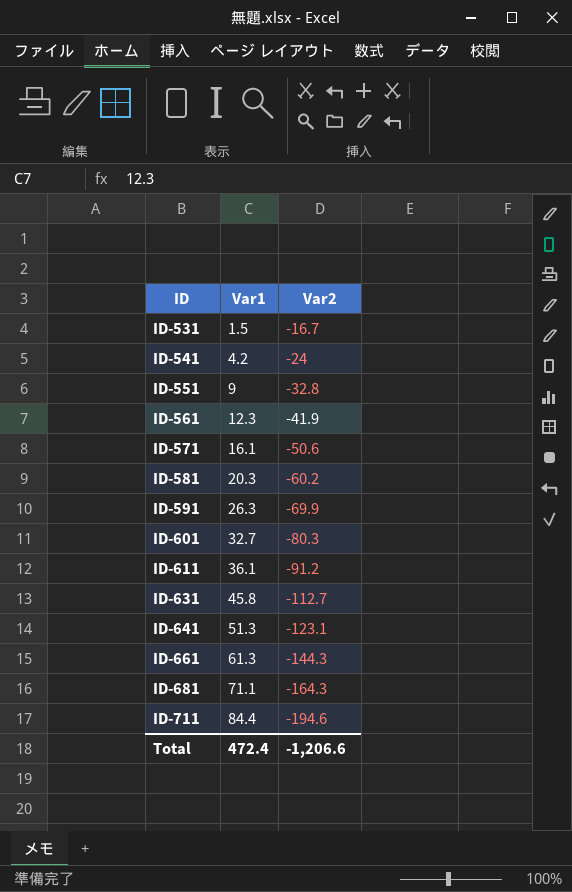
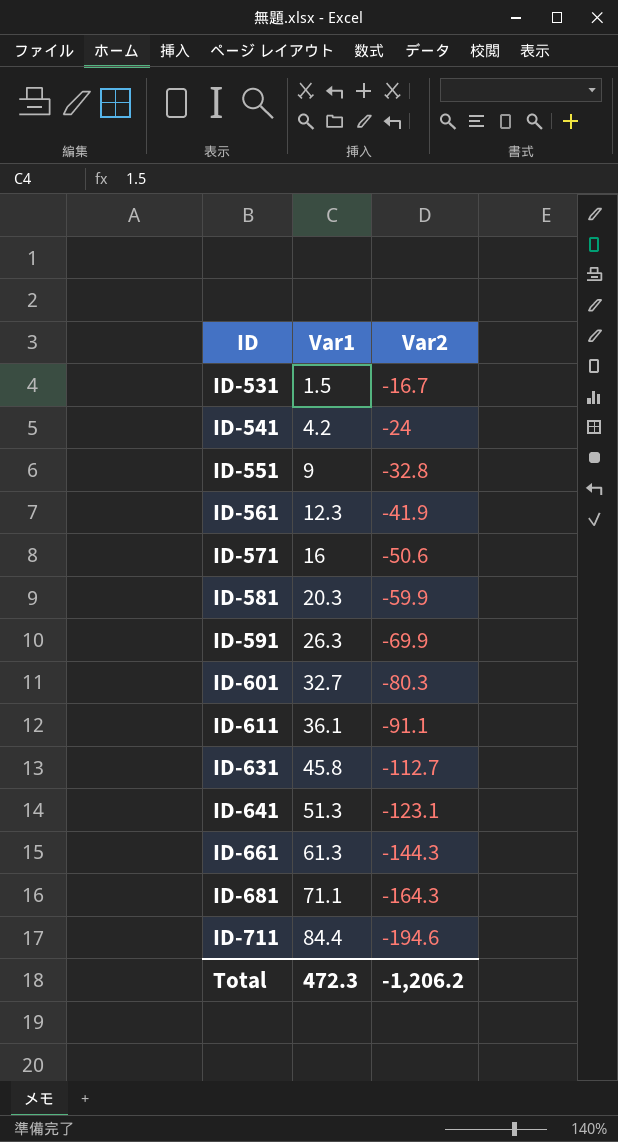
ID-571 | Var1: 16.1 -> 16
ID-581 | Var2: -60.2 -> -59.9
ID-611 | Var2: -91.2 -> -91.1
Total | Var1: 472.4 -> 472.3
Total | Var2: -1,206.6 -> -1,206.2

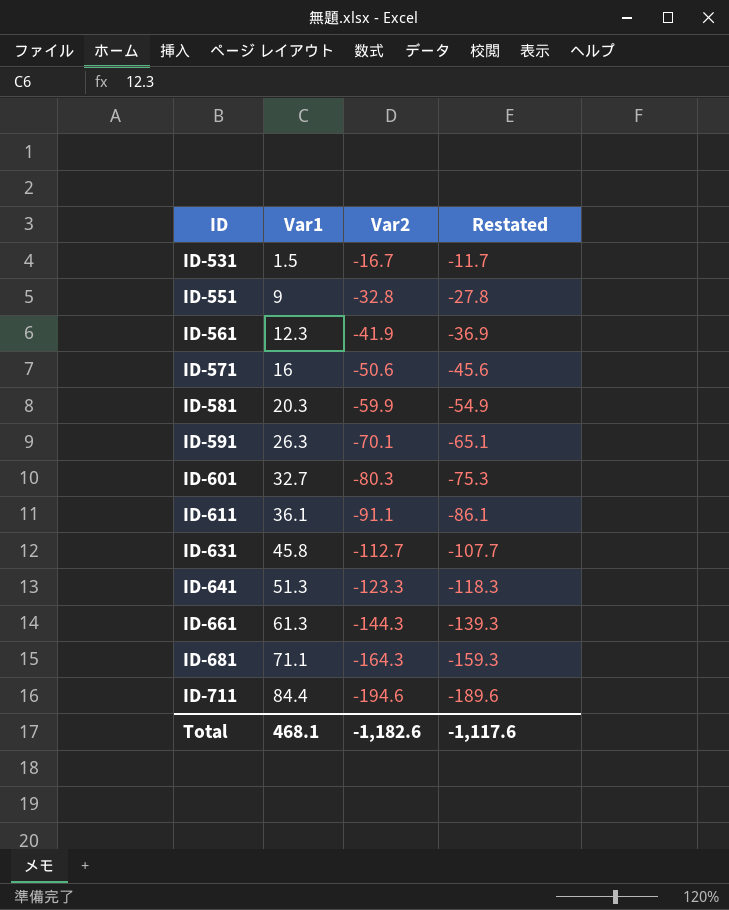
column Restated | formula: none -> [Var2] + 5
row ID-541: 4.2 | -24 -> none
ID-591 | Var2: -69.9 -> -70.1
ID-641 | Var2: -123.1 -> -123.3
Total | Var1: 472.3 -> 468.1
Total | Var2: -1,206.2 -> -1,182.6

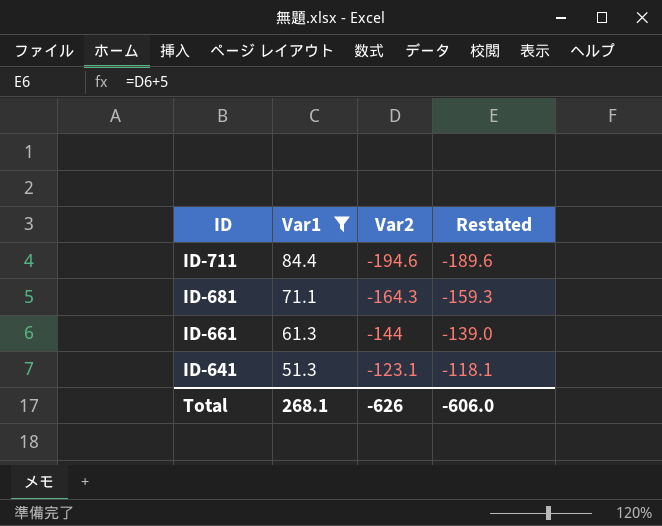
filter: none -> Var1 >= 51.3
row order: ID ascending -> ID descending
ID-661 | Var2: -144.3 -> -144
ID-661 | Restated: -139.3 -> -139.0
ID-641 | Var2: -123.3 -> -123.1
ID-641 | Restated: -118.3 -> -118.1
Total | Var1: 468.1 -> 268.1
Total | Var2: -1,182.6 -> -626
Total | Restated: -1,117.6 -> -606.0

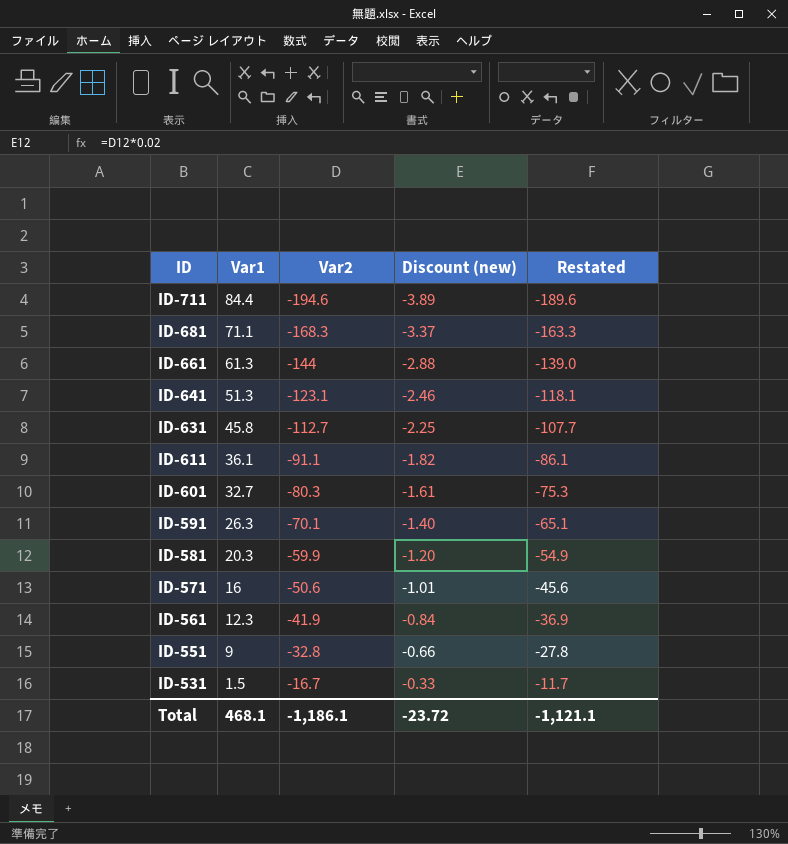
filter: Var1 >= 51.3 -> none
column Discount (new) | formula: none -> [Var2] * 0.02
ID-681 | Var2: -164.3 -> -168.3
ID-681 | Restated: -159.3 -> -163.3
Total | Var1: 268.1 -> 468.1
Total | Var2: -626 -> -1,186.1
Total | Restated: -606.0 -> -1,121.1

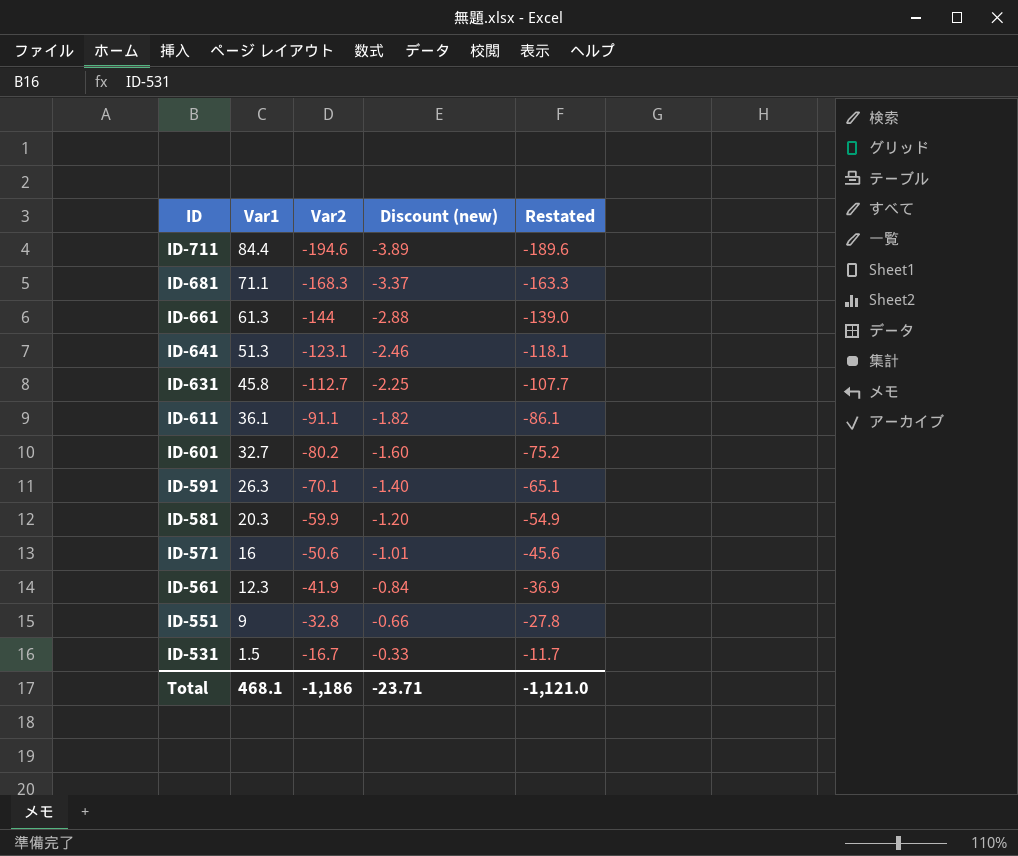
ID-601 | Var2: -80.3 -> -80.2
ID-601 | Discount (new): -1.61 -> -1.60
ID-601 | Restated: -75.3 -> -75.2
Total | Var2: -1,186.1 -> -1,186
Total | Discount (new): -23.72 -> -23.71
Total | Restated: -1,121.1 -> -1,121.0

